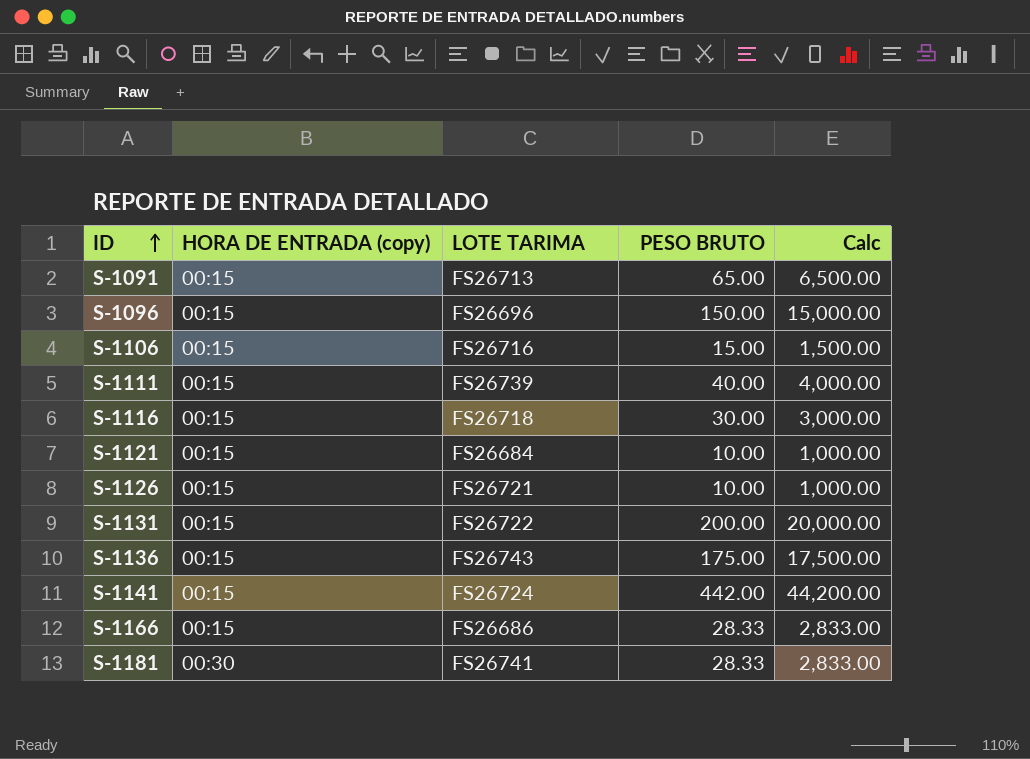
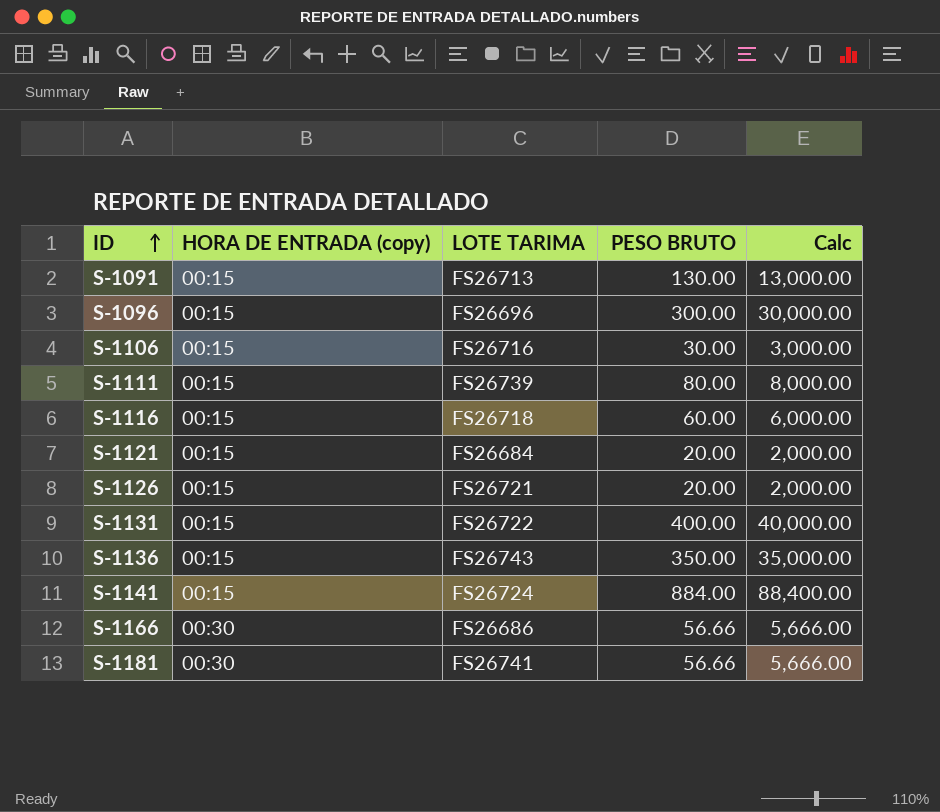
S-1091 | PESO BRUTO: 65.00 -> 130.00
S-1091 | Calc: 6,500.00 -> 13,000.00
S-1096 | PESO BRUTO: 150.00 -> 300.00
S-1096 | Calc: 15,000.00 -> 30,000.00
S-1106 | PESO BRUTO: 15.00 -> 30.00
S-1106 | Calc: 1,500.00 -> 3,000.00
S-1111 | PESO BRUTO: 40.00 -> 80.00
S-1111 | Calc: 4,000.00 -> 8,000.00
S-1116 | PESO BRUTO: 30.00 -> 60.00
S-1116 | Calc: 3,000.00 -> 6,000.00
S-1121 | PESO BRUTO: 10.00 -> 20.00
S-1121 | Calc: 1,000.00 -> 2,000.00
S-1126 | PESO BRUTO: 10.00 -> 20.00
S-1126 | Calc: 1,000.00 -> 2,000.00
S-1131 | PESO BRUTO: 200.00 -> 400.00
S-1131 | Calc: 20,000.00 -> 40,000.00
S-1136 | PESO BRUTO: 175.00 -> 350.00
S-1136 | Calc: 17,500.00 -> 35,000.00
S-1141 | PESO BRUTO: 442.00 -> 884.00
S-1141 | Calc: 44,200.00 -> 88,400.00
S-1166 | HORA DE ENTRADA (copy): 00:15 -> 00:30
S-1166 | PESO BRUTO: 28.33 -> 56.66
S-1166 | Calc: 2,833.00 -> 5,666.00
S-1181 | PESO BRUTO: 28.33 -> 56.66
S-1181 | Calc: 2,833.00 -> 5,666.00

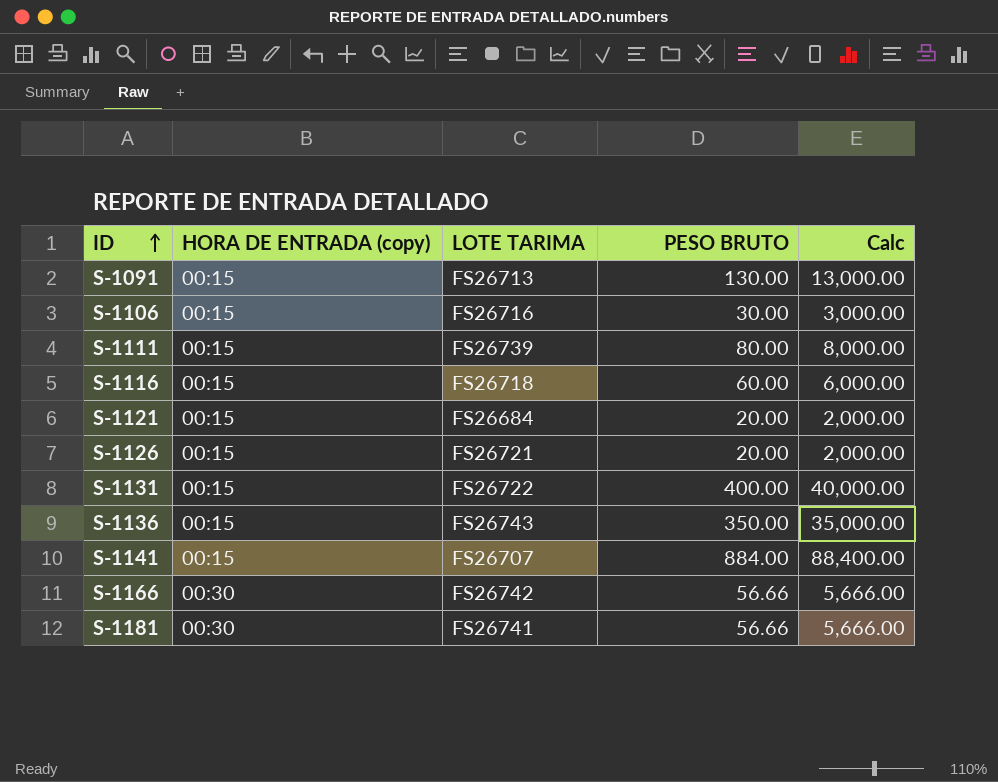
row S-1096: 00:15 | FS26696 | 300.00 | 30,000.00 -> none
S-1141 | LOTE TARIMA: FS26724 -> FS26707
S-1166 | LOTE TARIMA: FS26686 -> FS26742

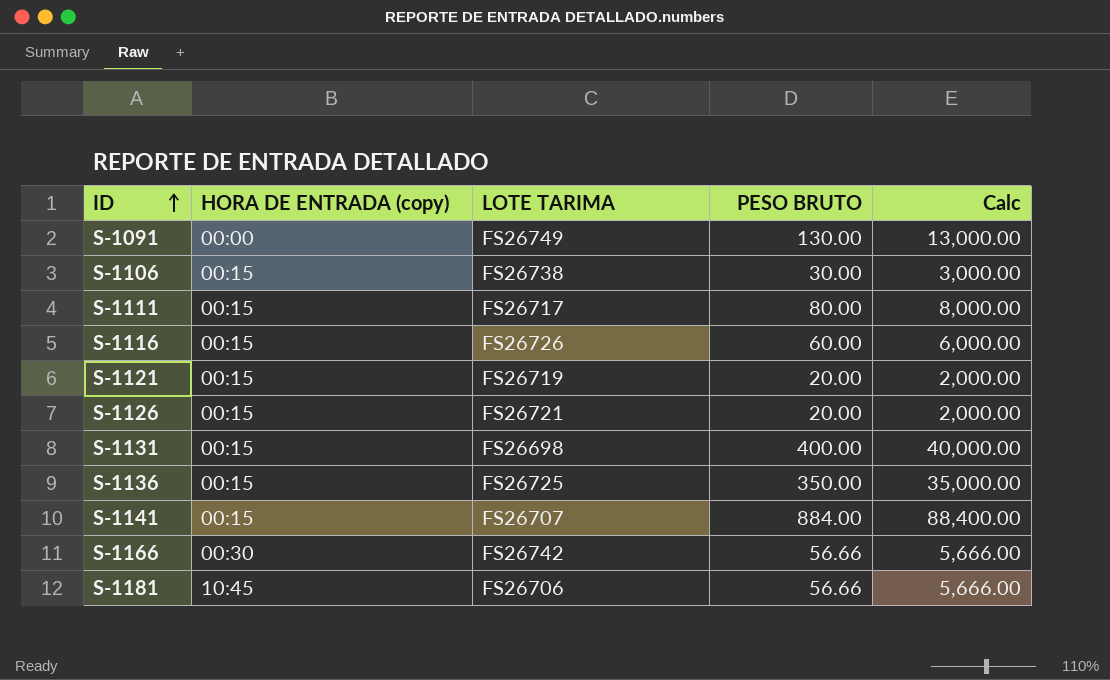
S-1091 | HORA DE ENTRADA (copy): 00:15 -> 00:00
S-1091 | LOTE TARIMA: FS26713 -> FS26749
S-1106 | LOTE TARIMA: FS26716 -> FS26738
S-1111 | LOTE TARIMA: FS26739 -> FS26717
S-1116 | LOTE TARIMA: FS26718 -> FS26726
S-1121 | LOTE TARIMA: FS26684 -> FS26719
S-1131 | LOTE TARIMA: FS26722 -> FS26698
S-1136 | LOTE TARIMA: FS26743 -> FS26725
S-1181 | HORA DE ENTRADA (copy): 00:30 -> 10:45
S-1181 | LOTE TARIMA: FS26741 -> FS26706

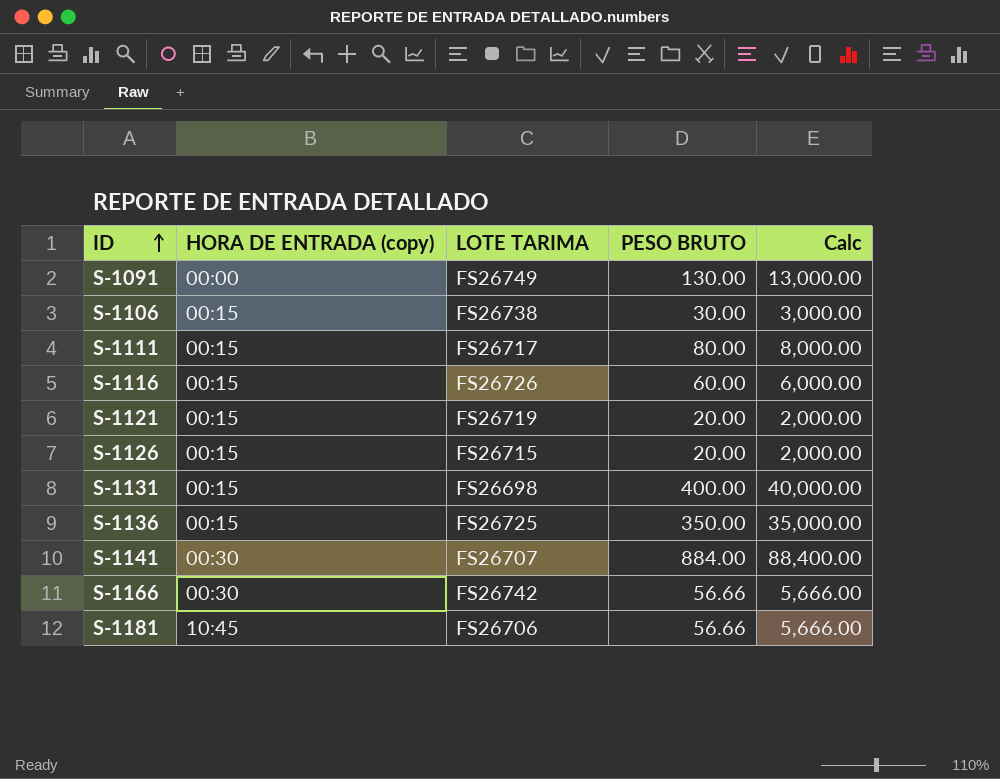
S-1126 | LOTE TARIMA: FS26721 -> FS26715
S-1141 | HORA DE ENTRADA (copy): 00:15 -> 00:30

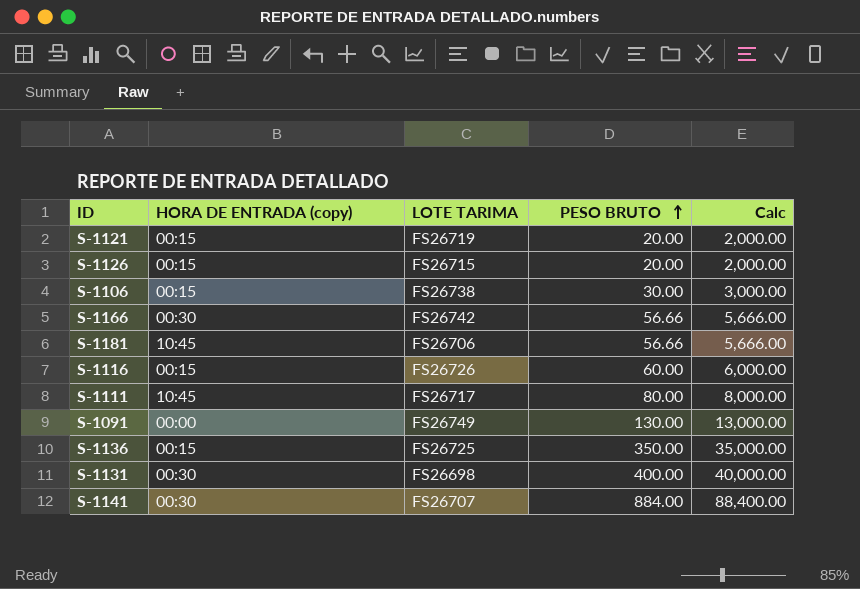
row order: ID ascending -> PESO BRUTO ascending
S-1111 | HORA DE ENTRADA (copy): 00:15 -> 10:45
S-1131 | HORA DE ENTRADA (copy): 00:15 -> 00:30

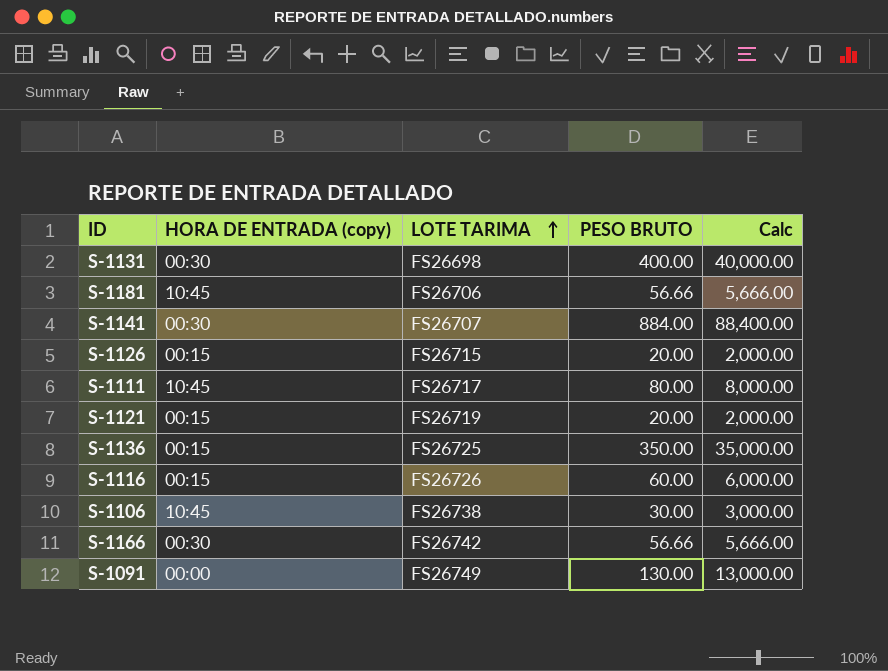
row order: PESO BRUTO ascending -> LOTE TARIMA ascending
S-1106 | HORA DE ENTRADA (copy): 00:15 -> 10:45

